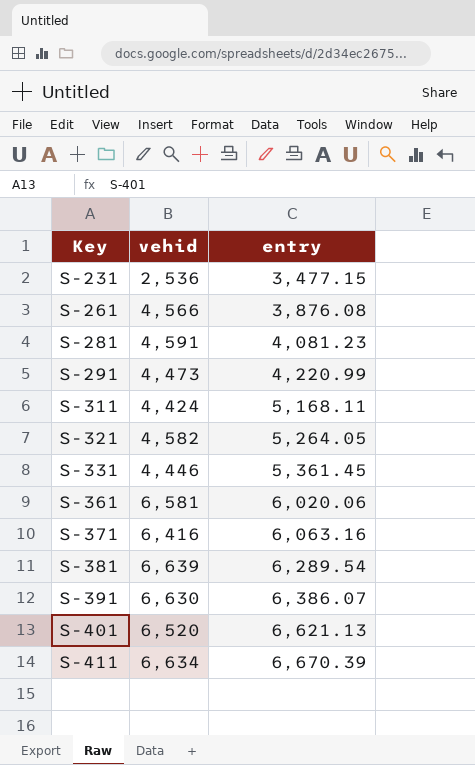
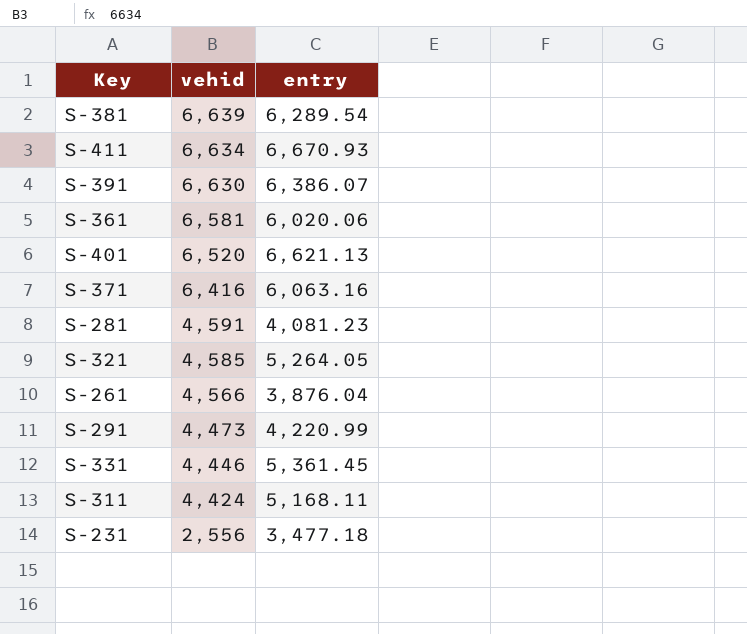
row order: Key ascending -> vehid descending
S-411 | entry: 6,670.39 -> 6,670.93
S-321 | vehid: 4,582 -> 4,585
S-261 | entry: 3,876.08 -> 3,876.04
S-231 | vehid: 2,536 -> 2,556
S-231 | entry: 3,477.15 -> 3,477.18

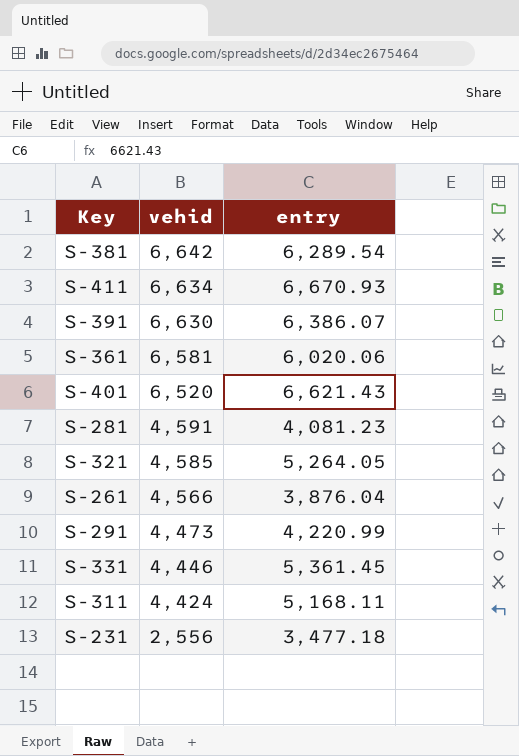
row S-371: 6,416 | 6,063.16 -> none
S-381 | vehid: 6,639 -> 6,642
S-401 | entry: 6,621.13 -> 6,621.43

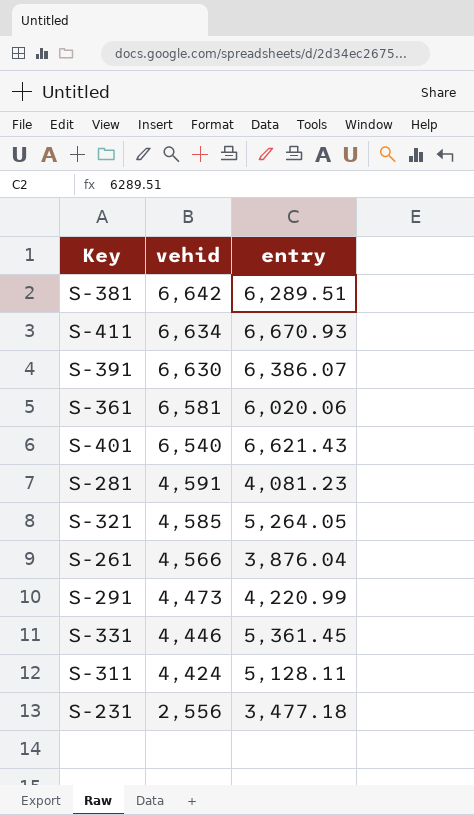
S-381 | entry: 6,289.54 -> 6,289.51
S-401 | vehid: 6,520 -> 6,540
S-311 | entry: 5,168.11 -> 5,128.11

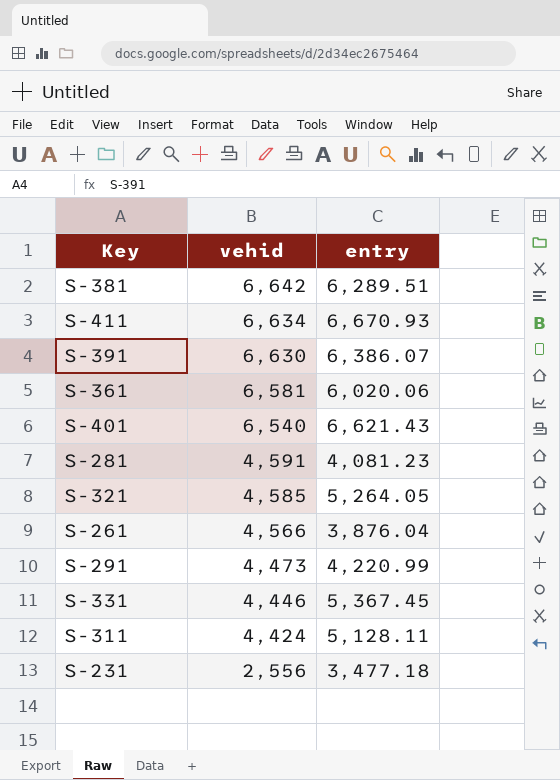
S-331 | entry: 5,361.45 -> 5,367.45

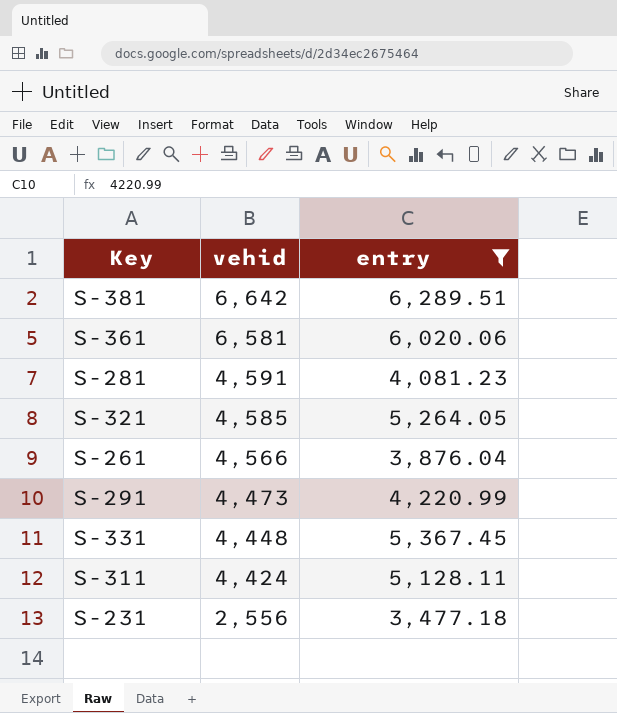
filter: none -> entry <= 6,289.51
S-331 | vehid: 4,446 -> 4,448

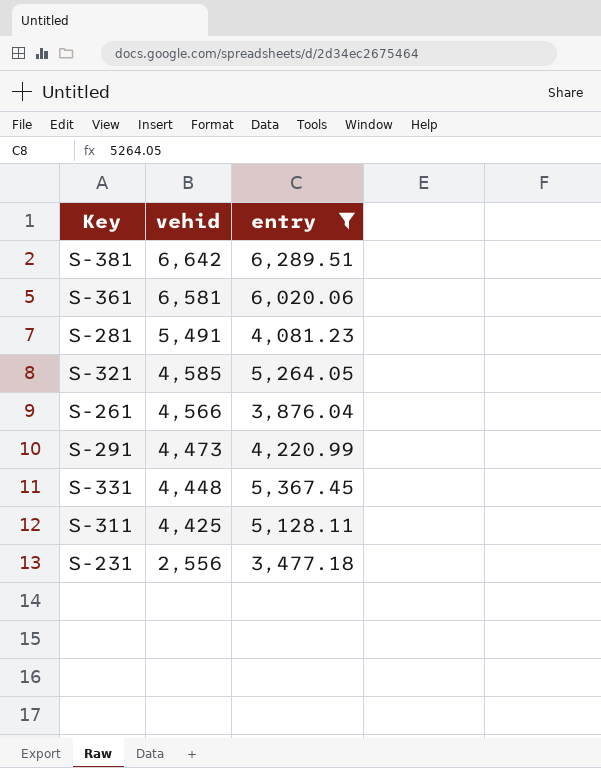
S-281 | vehid: 4,591 -> 5,491
S-311 | vehid: 4,424 -> 4,425

